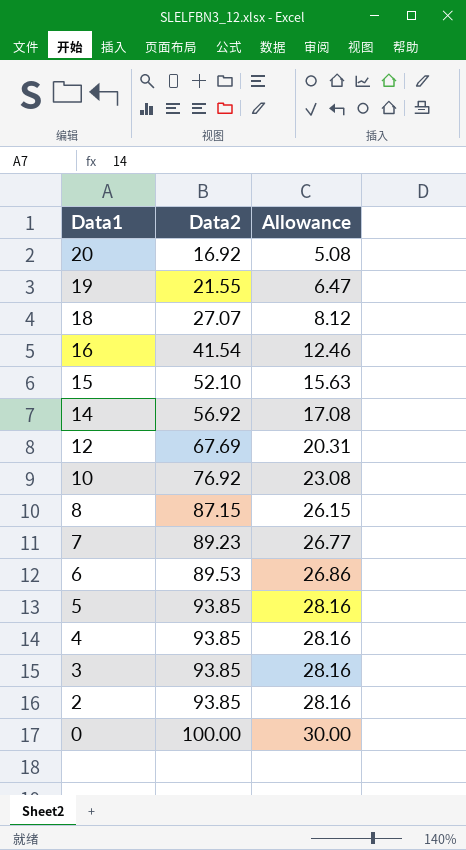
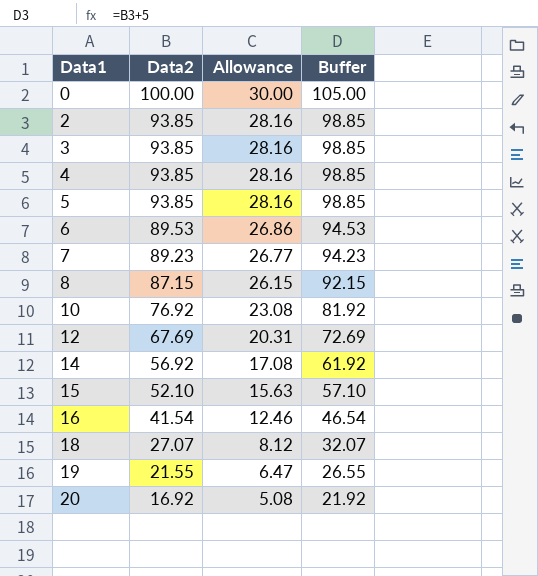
row order: Data1 descending -> Data1 ascending
column Buffer | formula: none -> [Data2] + 5

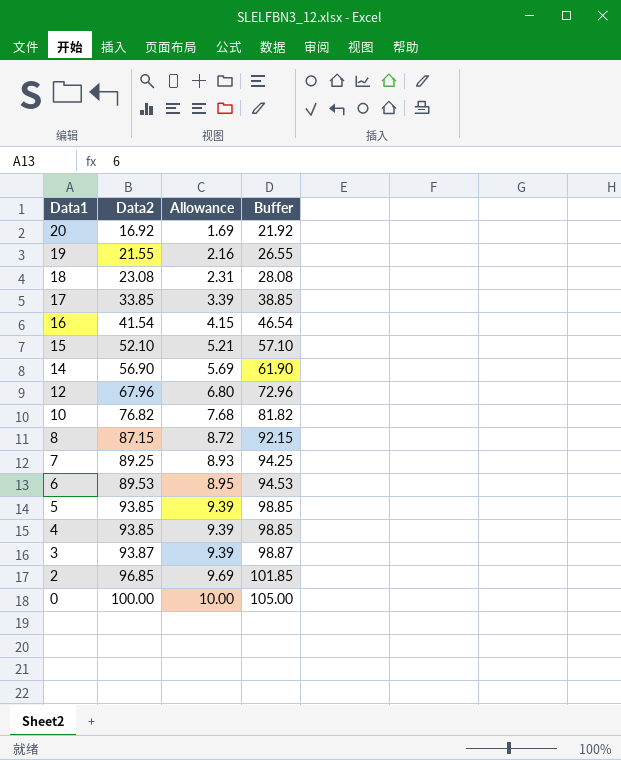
row order: Data1 ascending -> Data1 descending
column Allowance | formula: [Data2] * 0.3 -> [Data2] * 0.1
18 | Data2: 27.07 -> 23.08
18 | Buffer: 32.07 -> 28.08
row 17: none -> 33.85 | 3.39 | 38.85
14 | Data2: 56.92 -> 56.90
14 | Buffer: 61.92 -> 61.90
12 | Data2: 67.69 -> 67.96
12 | Buffer: 72.69 -> 72.96
10 | Data2: 76.92 -> 76.82
10 | Buffer: 81.92 -> 81.82
7 | Data2: 89.23 -> 89.25
7 | Buffer: 94.23 -> 94.25
3 | Data2: 93.85 -> 93.87
3 | Buffer: 98.85 -> 98.87
2 | Data2: 93.85 -> 96.85
2 | Buffer: 98.85 -> 101.85

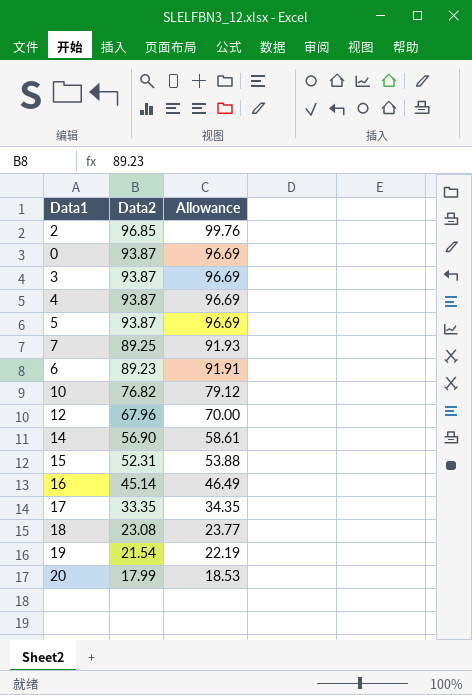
row order: Data1 descending -> Data2 descending
column Buffer | formula: [Data2] + 5 -> none
column Allowance | formula: [Data2] * 0.1 -> [Data2] * 1.03
row 8: 87.15 | 8.72 | 92.15 -> none
0 | Data2: 100.00 -> 93.87
4 | Data2: 93.85 -> 93.87
5 | Data2: 93.85 -> 93.87
6 | Data2: 89.53 -> 89.23
15 | Data2: 52.10 -> 52.31
16 | Data2: 41.54 -> 45.14
17 | Data2: 33.85 -> 33.35
19 | Data2: 21.55 -> 21.54
20 | Data2: 16.92 -> 17.99

